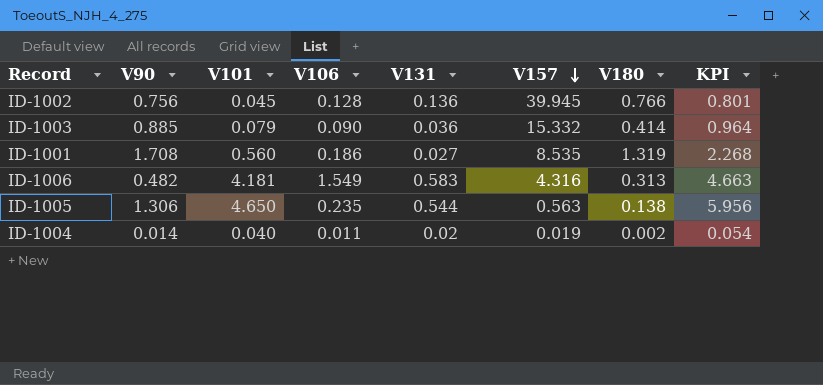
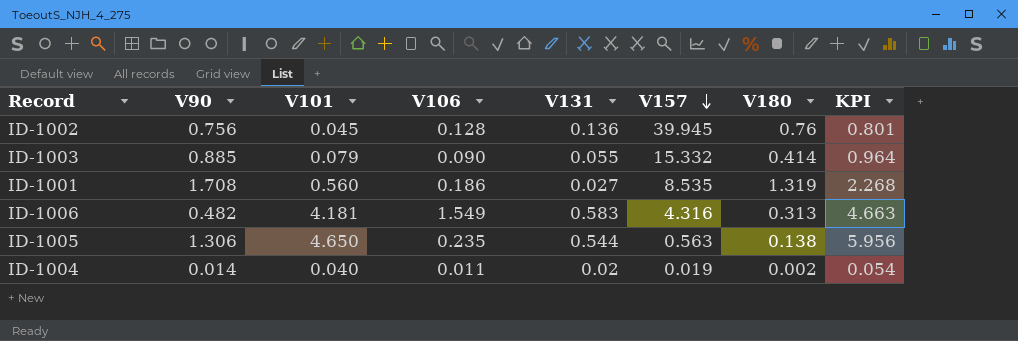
ID-1002 | V180: 0.766 -> 0.76
ID-1003 | V131: 0.036 -> 0.055

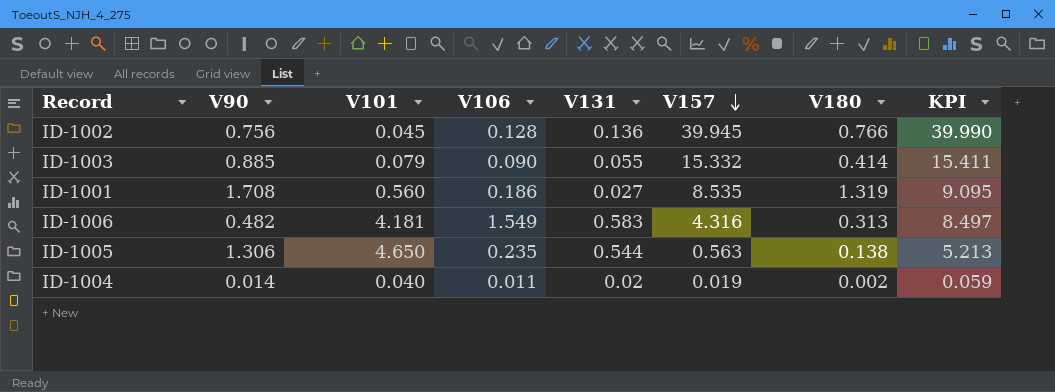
column KPI | formula: [V90] + [V101] -> [V101] + [V157]
ID-1002 | V180: 0.76 -> 0.766

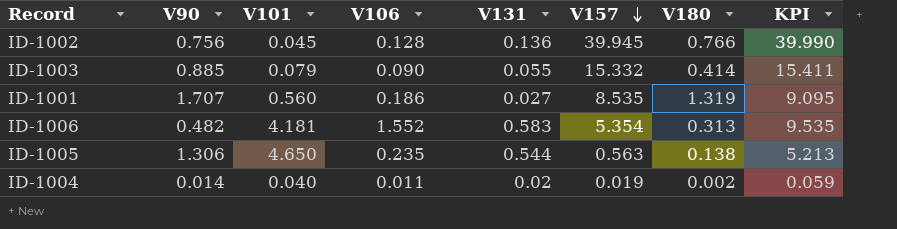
ID-1001 | V90: 1.708 -> 1.707
ID-1006 | V106: 1.549 -> 1.552
ID-1006 | V157: 4.316 -> 5.354
ID-1006 | KPI: 8.497 -> 9.535

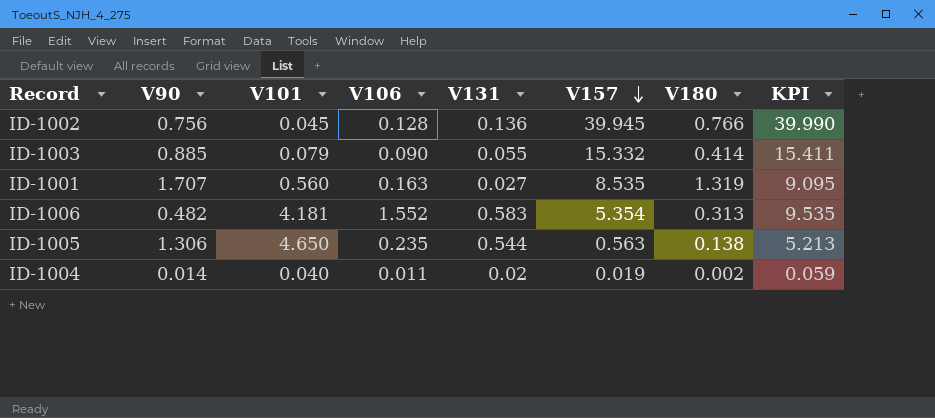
ID-1001 | V106: 0.186 -> 0.163

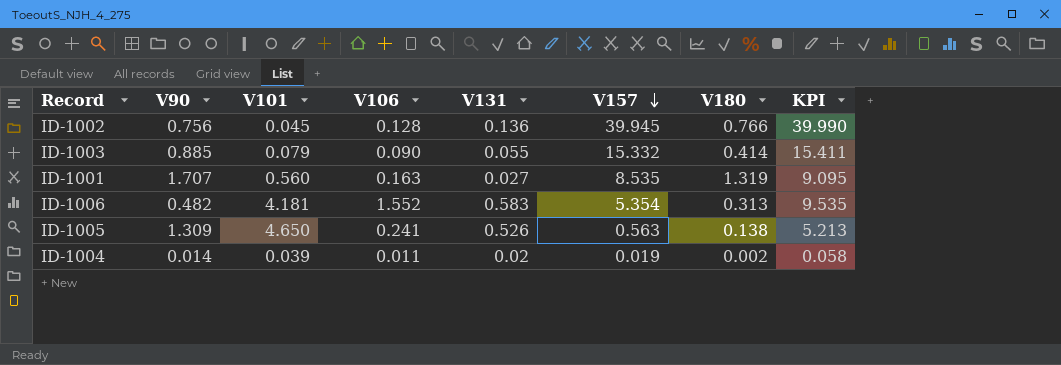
ID-1005 | V90: 1.306 -> 1.309
ID-1005 | V106: 0.235 -> 0.241
ID-1005 | V131: 0.544 -> 0.526
ID-1004 | V101: 0.040 -> 0.039
ID-1004 | KPI: 0.059 -> 0.058

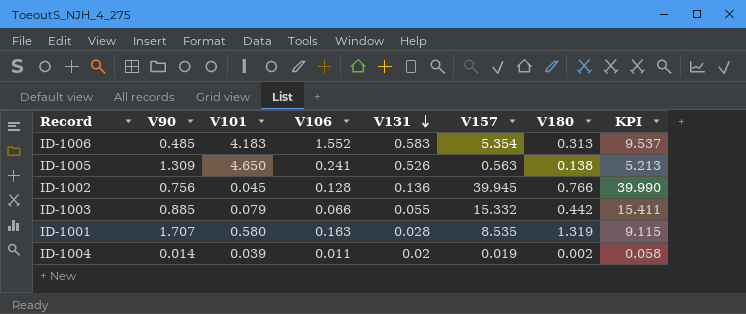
row order: V157 descending -> V131 descending
ID-1006 | V90: 0.482 -> 0.485
ID-1006 | V101: 4.181 -> 4.183
ID-1006 | KPI: 9.535 -> 9.537
ID-1003 | V106: 0.090 -> 0.066
ID-1003 | V180: 0.414 -> 0.442
ID-1001 | V101: 0.560 -> 0.580
ID-1001 | V131: 0.027 -> 0.028
ID-1001 | KPI: 9.095 -> 9.115

